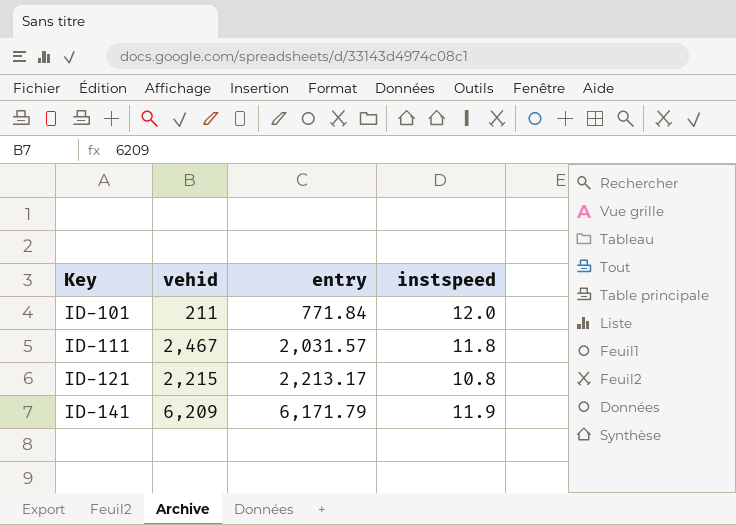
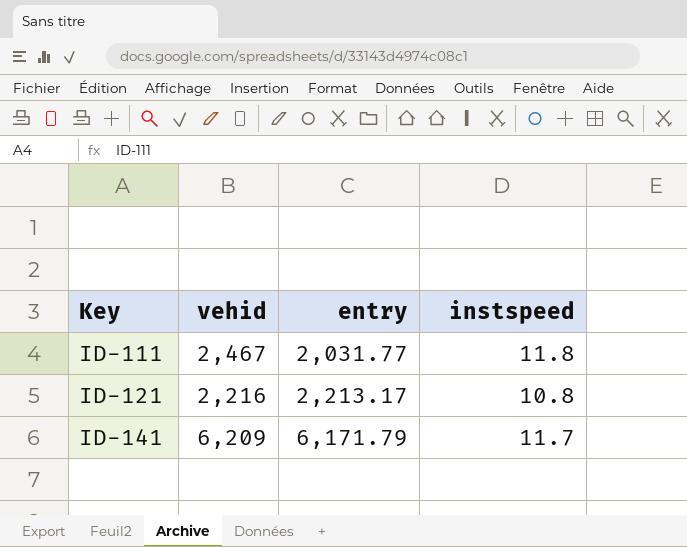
row ID-101: 211 | 771.84 | 12.0 -> none
ID-111 | entry: 2,031.57 -> 2,031.77
ID-121 | vehid: 2,215 -> 2,216
ID-141 | instspeed: 11.9 -> 11.7

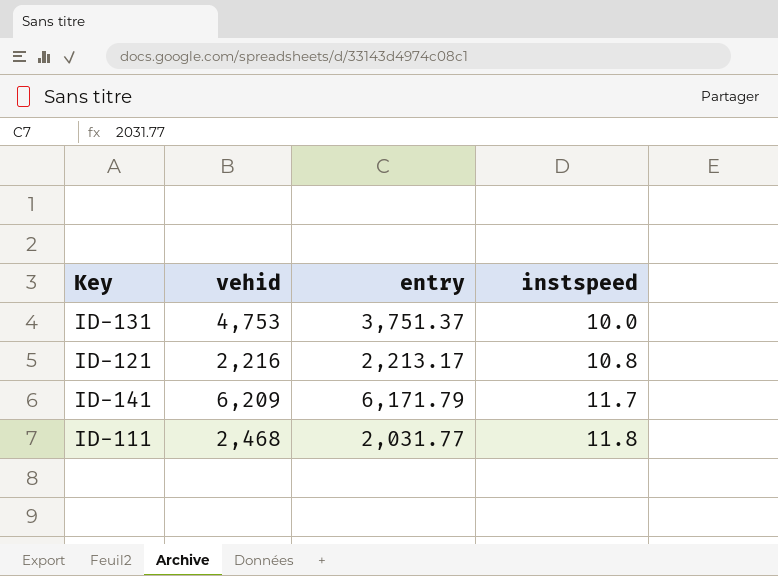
row order: Key ascending -> instspeed ascending
row ID-131: none -> 4,753 | 3,751.37 | 10.0
ID-111 | vehid: 2,467 -> 2,468

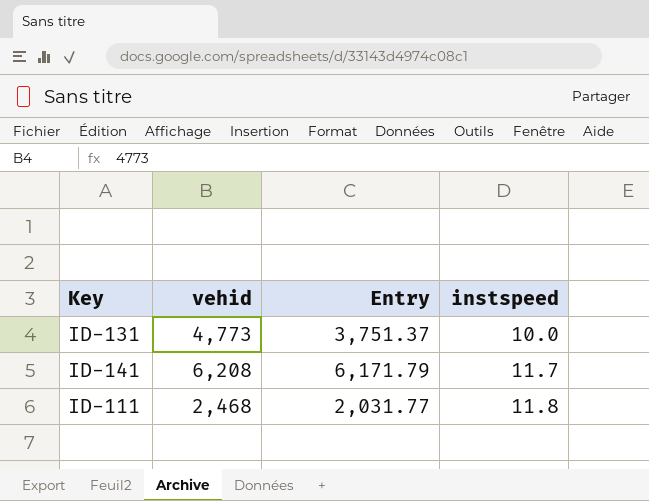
column name: entry -> Entry
row ID-121: 2,216 | 2,213.17 | 10.8 -> none
ID-131 | vehid: 4,753 -> 4,773
ID-141 | vehid: 6,209 -> 6,208

